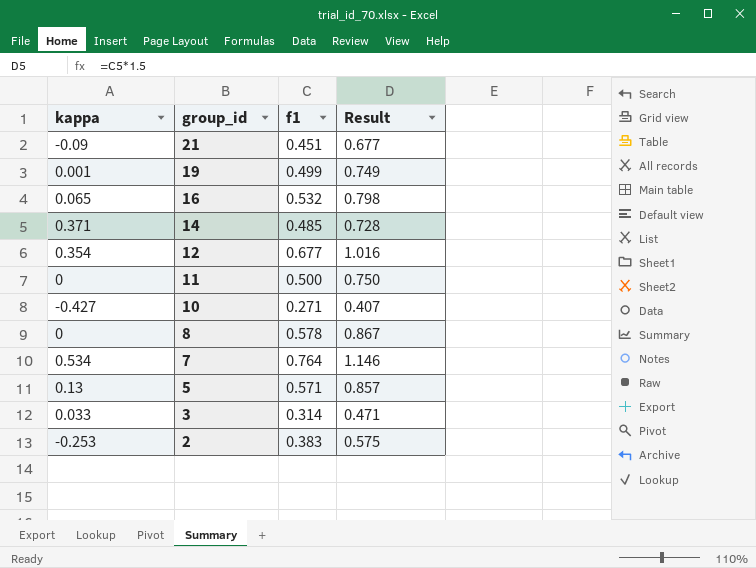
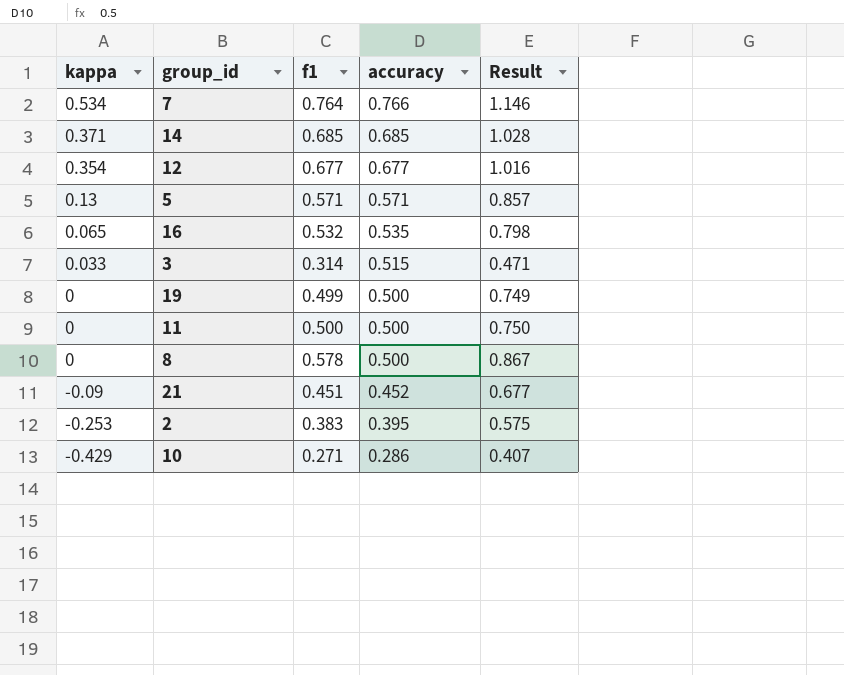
row order: group_id descending -> kappa descending
column accuracy | position: none -> 4
14 | f1: 0.485 -> 0.685
14 | Result: 0.728 -> 1.028
19 | kappa: 0.001 -> 0
10 | kappa: -0.427 -> -0.429

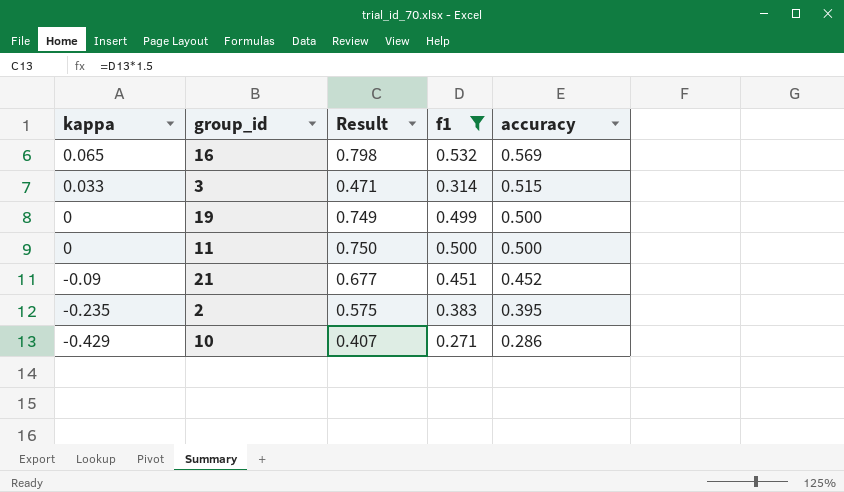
filter: none -> f1 <= 0.532
column Result | position: 5 -> 3
16 | accuracy: 0.535 -> 0.569
2 | kappa: -0.253 -> -0.235

